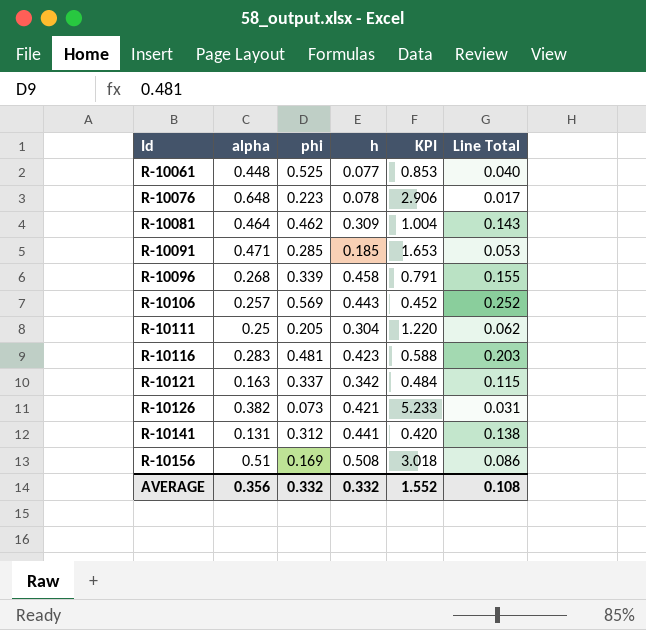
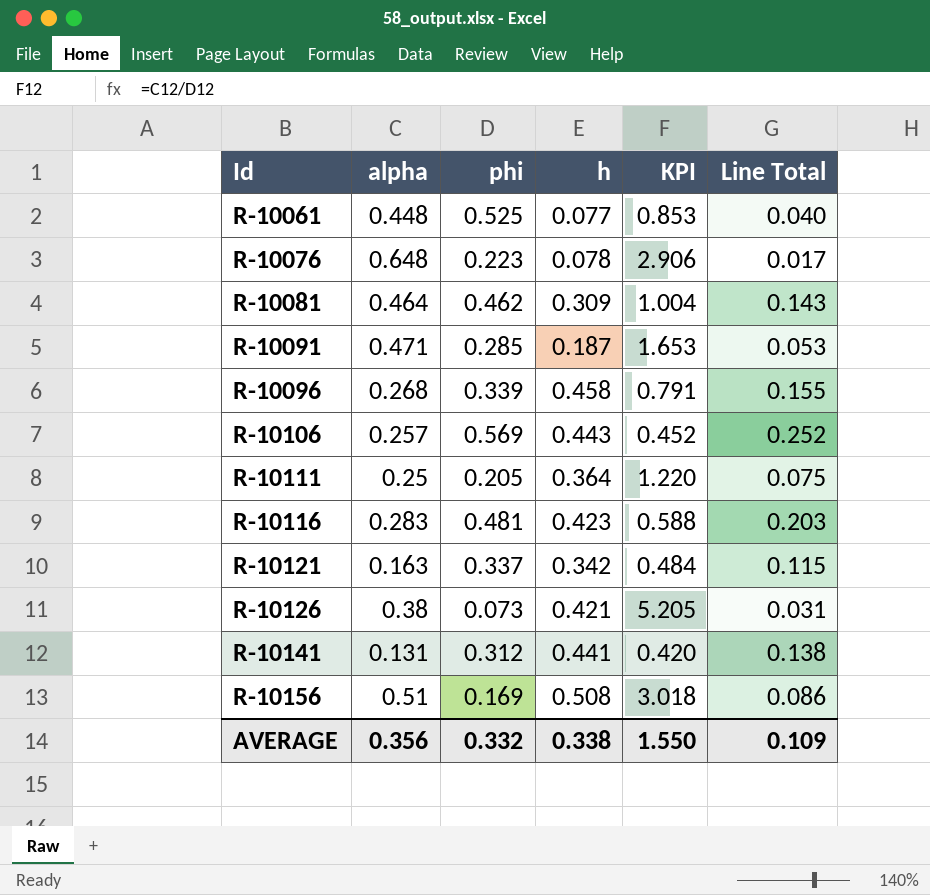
R-10091 | h: 0.185 -> 0.187
R-10111 | h: 0.304 -> 0.364
R-10111 | Line Total: 0.062 -> 0.075
R-10126 | alpha: 0.382 -> 0.38
R-10126 | KPI: 5.233 -> 5.205
AVERAGE | h: 0.332 -> 0.338
AVERAGE | KPI: 1.552 -> 1.550
AVERAGE | Line Total: 0.108 -> 0.109

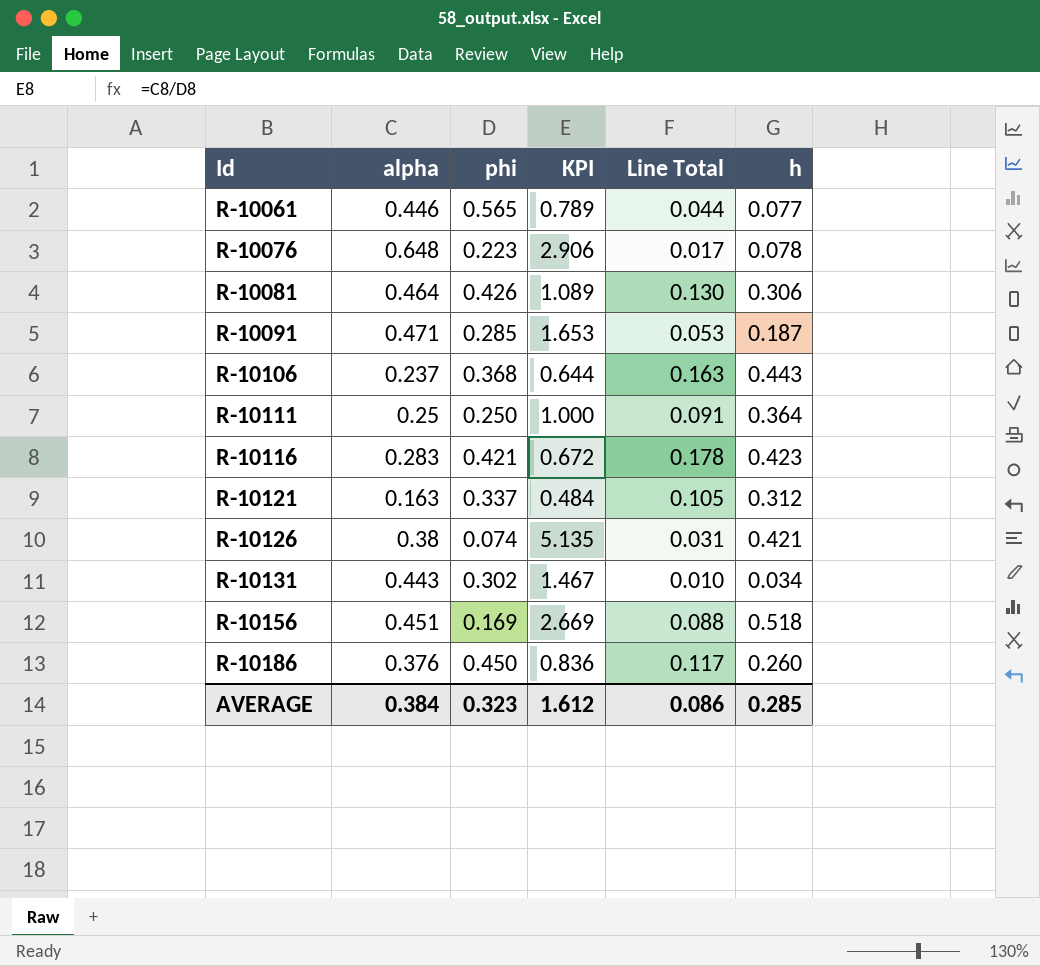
column h | position: 4 -> 6
row R-10096: 0.268 | 0.339 | 0.458 | 0.791 | 0.155 -> none
row R-10141: 0.131 | 0.312 | 0.441 | 0.420 | 0.138 -> none
R-10061 | alpha: 0.448 -> 0.446
R-10061 | phi: 0.525 -> 0.565
R-10061 | KPI: 0.853 -> 0.789
R-10061 | Line Total: 0.040 -> 0.044
R-10081 | phi: 0.462 -> 0.426
R-10081 | KPI: 1.004 -> 1.089
R-10081 | Line Total: 0.143 -> 0.130
R-10081 | h: 0.309 -> 0.306
R-10106 | alpha: 0.257 -> 0.237
R-10106 | phi: 0.569 -> 0.368
R-10106 | KPI: 0.452 -> 0.644
R-10106 | Line Total: 0.252 -> 0.163
R-10111 | phi: 0.205 -> 0.250
R-10111 | KPI: 1.220 -> 1.000
R-10111 | Line Total: 0.075 -> 0.091
R-10116 | phi: 0.481 -> 0.421
R-10116 | KPI: 0.588 -> 0.672
R-10116 | Line Total: 0.203 -> 0.178
R-10121 | Line Total: 0.115 -> 0.105
R-10121 | h: 0.342 -> 0.312
R-10126 | phi: 0.073 -> 0.074
R-10126 | KPI: 5.205 -> 5.135
row R-10131: none -> 0.443 | 0.302 | 1.467 | 0.010 | 0.034
R-10156 | alpha: 0.51 -> 0.451
R-10156 | KPI: 3.018 -> 2.669
R-10156 | Line Total: 0.086 -> 0.088
R-10156 | h: 0.508 -> 0.518
row R-10186: none -> 0.376 | 0.450 | 0.836 | 0.117 | 0.260
AVERAGE | alpha: 0.356 -> 0.384
AVERAGE | phi: 0.332 -> 0.323
AVERAGE | KPI: 1.550 -> 1.612
AVERAGE | Line Total: 0.109 -> 0.086
AVERAGE | h: 0.338 -> 0.285

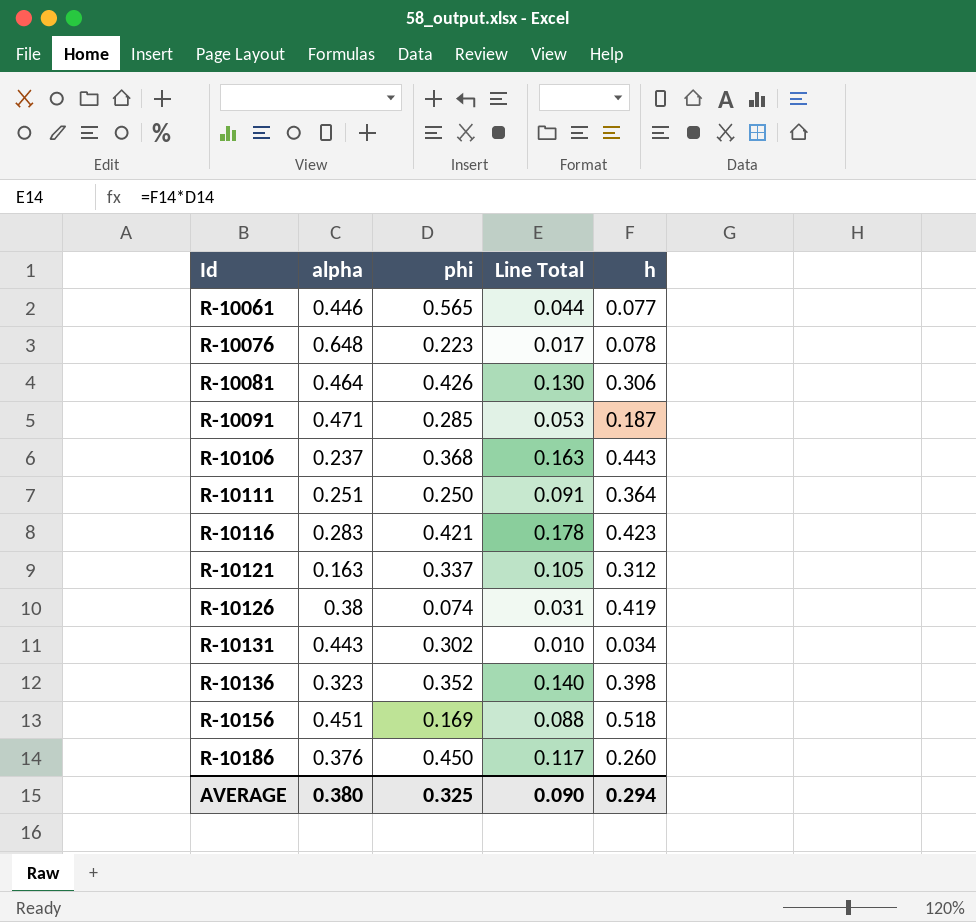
column KPI | formula: [alpha] / [phi] -> none
R-10111 | alpha: 0.25 -> 0.251
R-10126 | h: 0.421 -> 0.419
row R-10136: none -> 0.323 | 0.352 | 0.140 | 0.398
AVERAGE | alpha: 0.384 -> 0.380
AVERAGE | phi: 0.323 -> 0.325
AVERAGE | Line Total: 0.086 -> 0.090
AVERAGE | h: 0.285 -> 0.294

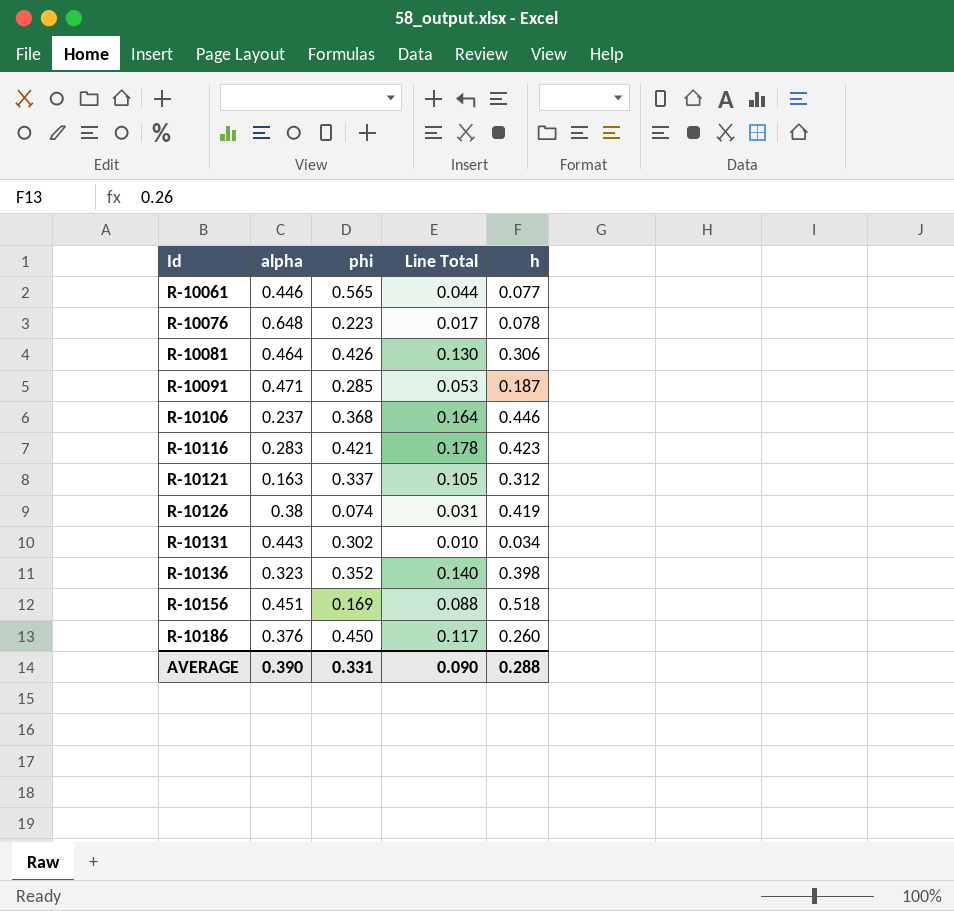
row R-10111: 0.251 | 0.250 | 0.091 | 0.364 -> none
R-10106 | Line Total: 0.163 -> 0.164
R-10106 | h: 0.443 -> 0.446
AVERAGE | alpha: 0.380 -> 0.390
AVERAGE | phi: 0.325 -> 0.331
AVERAGE | h: 0.294 -> 0.288

